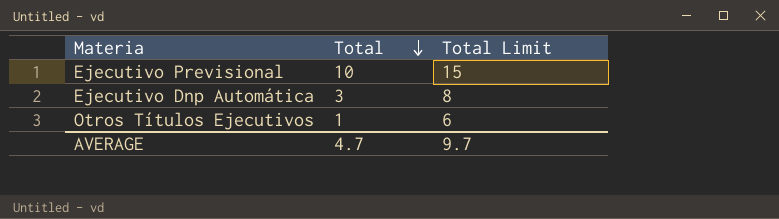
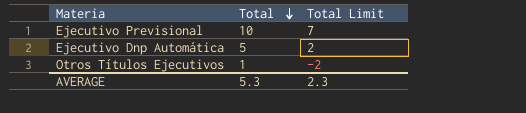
column Total Limit | formula: [Total] + 5 -> [Total] - 3
Ejecutivo Dnp Automática | Total: 3 -> 5
AVERAGE | Total: 4.7 -> 5.3
AVERAGE | Total Limit: 9.7 -> 2.3

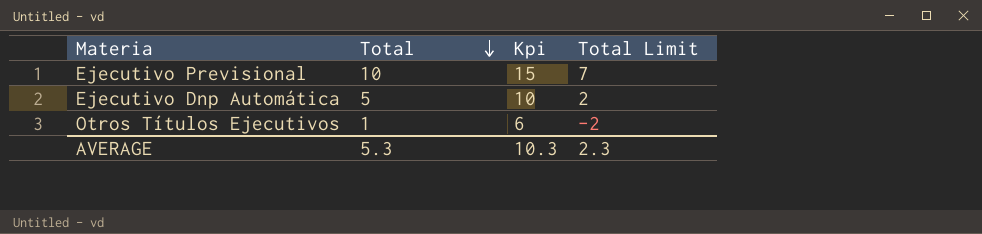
column Kpi | formula: none -> [Total] + 5

